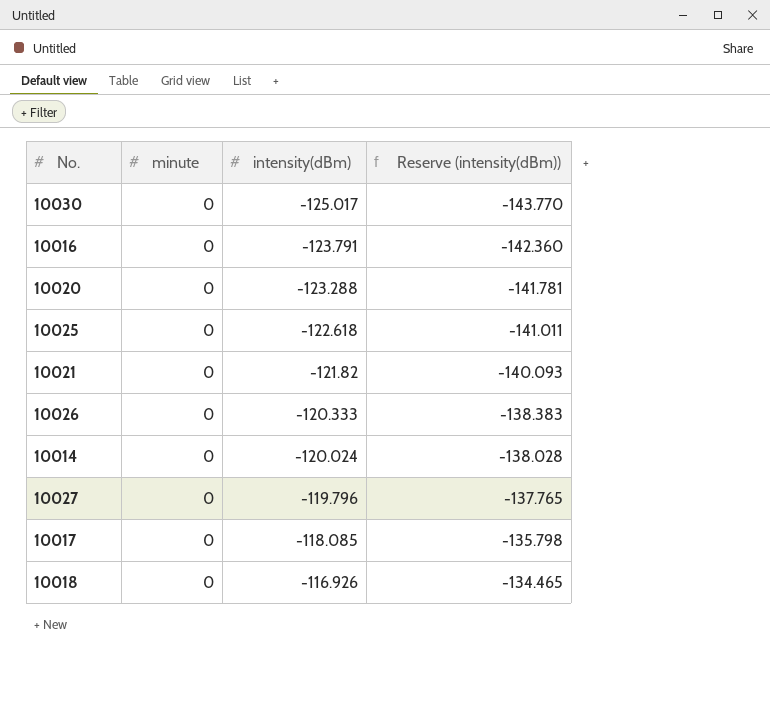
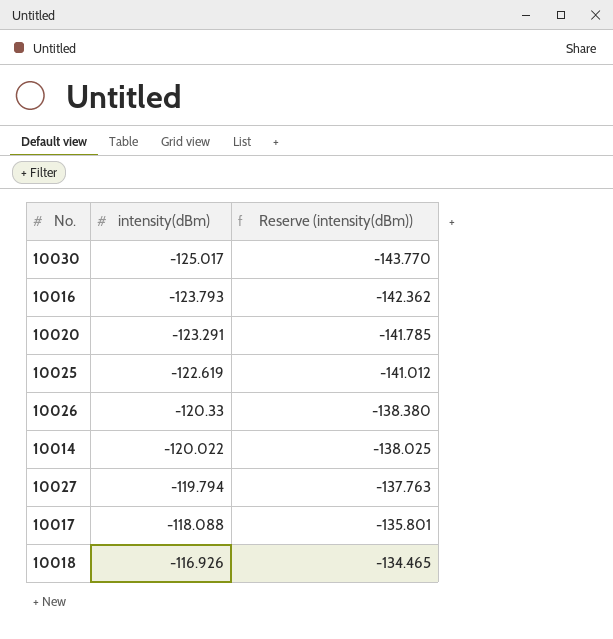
column minute | position: 2 -> none
row 10021: 0 | -121.82 | -140.093 -> none
10016 | intensity(dBm): -123.791 -> -123.793
10016 | Reserve (intensity(dBm)): -142.360 -> -142.362
10020 | intensity(dBm): -123.288 -> -123.291
10020 | Reserve (intensity(dBm)): -141.781 -> -141.785
10025 | intensity(dBm): -122.618 -> -122.619
10025 | Reserve (intensity(dBm)): -141.011 -> -141.012
10026 | intensity(dBm): -120.333 -> -120.33
10026 | Reserve (intensity(dBm)): -138.383 -> -138.380
10014 | intensity(dBm): -120.024 -> -120.022
10014 | Reserve (intensity(dBm)): -138.028 -> -138.025
10027 | intensity(dBm): -119.796 -> -119.794
10027 | Reserve (intensity(dBm)): -137.765 -> -137.763
10017 | intensity(dBm): -118.085 -> -118.088
10017 | Reserve (intensity(dBm)): -135.798 -> -135.801

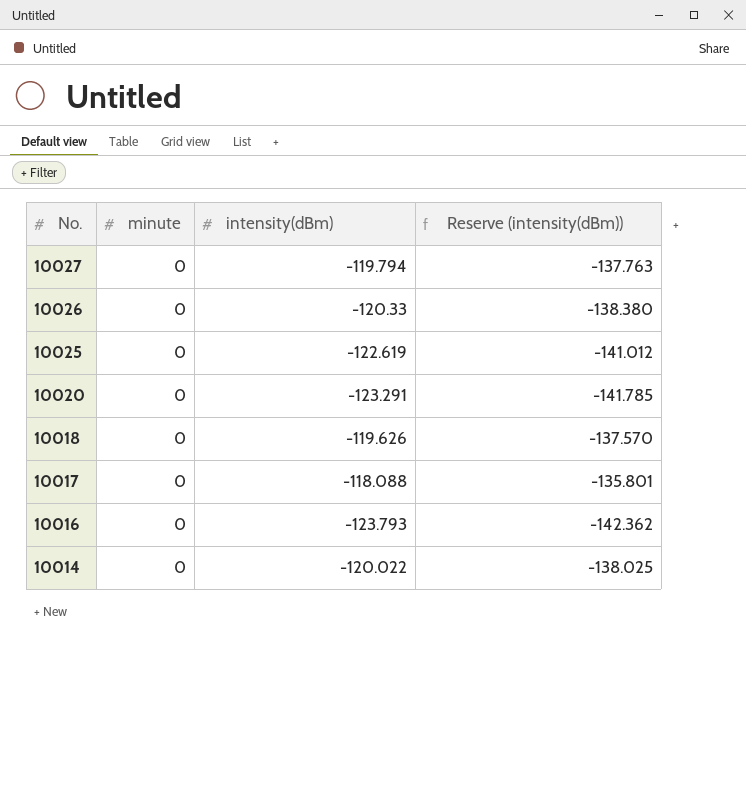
row order: intensity(dBm) ascending -> No. descending
column minute | position: none -> 2
row 10030: -125.017 | -143.770 -> none
10018 | intensity(dBm): -116.926 -> -119.626
10018 | Reserve (intensity(dBm)): -134.465 -> -137.570

